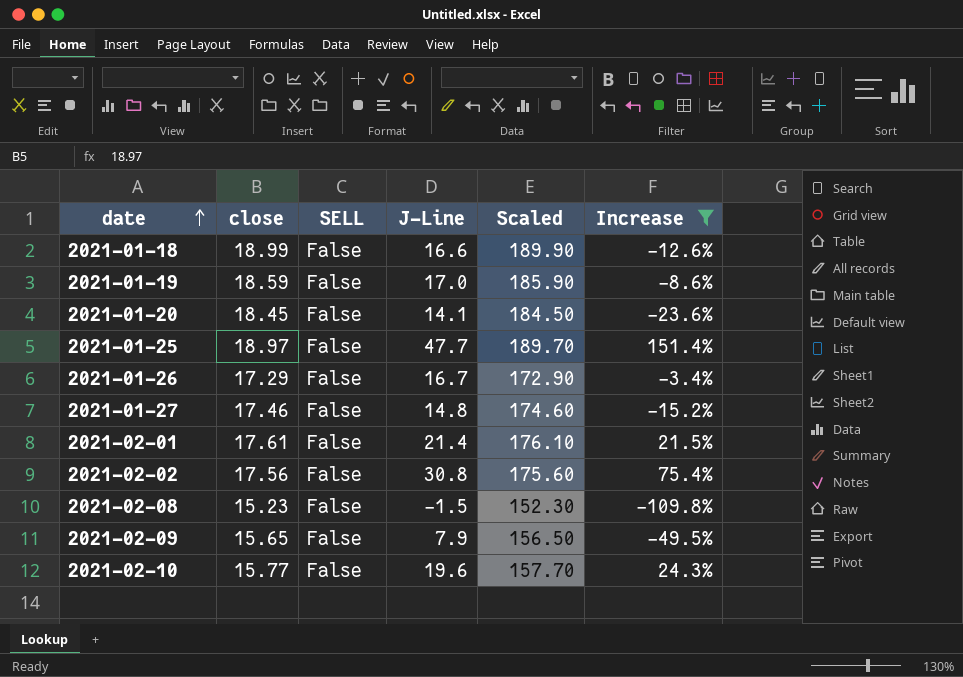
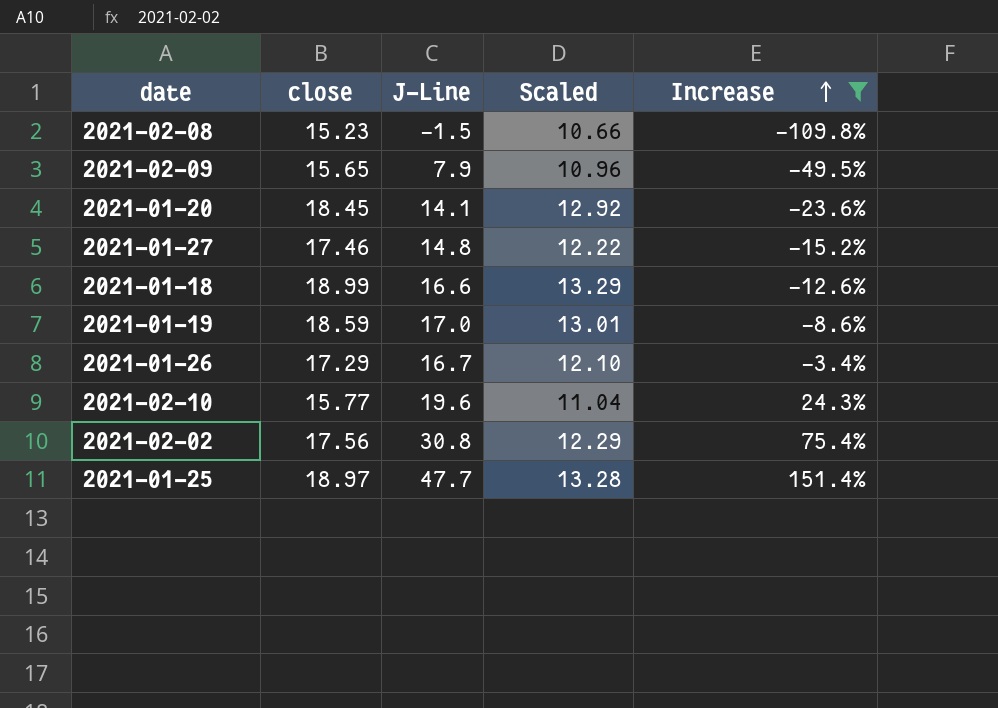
row order: date ascending -> Increase ascending
column SELL | position: 3 -> none
column Scaled | formula: [close] * 10 -> [close] * 0.7
row 2021-02-01: 17.61 | False | 21.4 | 176.10 | 21.5% -> none

